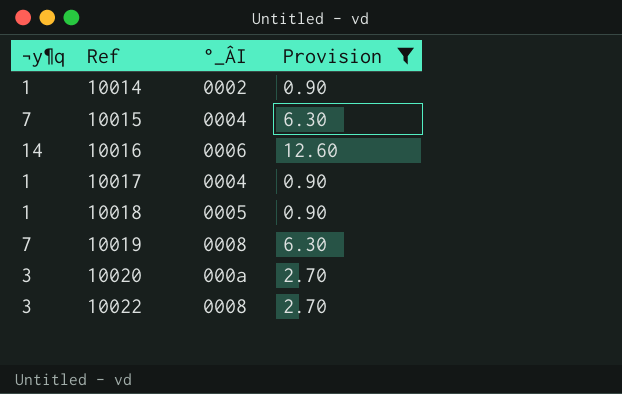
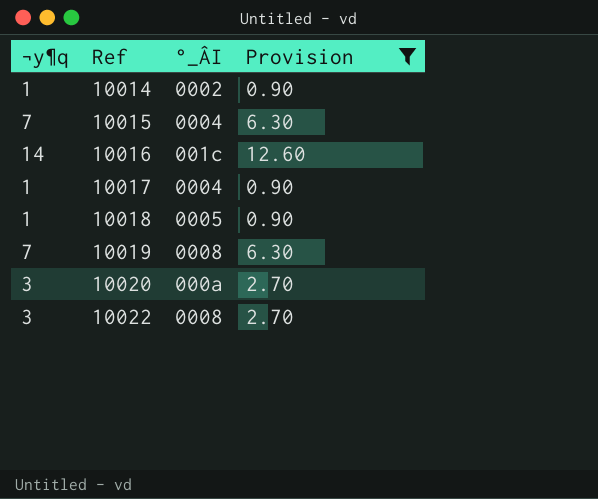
10016 | °_ÂI: 0006 -> 001c

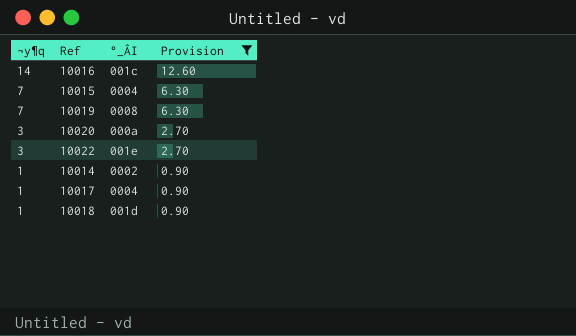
row order: Ref ascending -> ¬y¶q descending
10022 | °_ÂI: 0008 -> 001e
10018 | °_ÂI: 0005 -> 001d

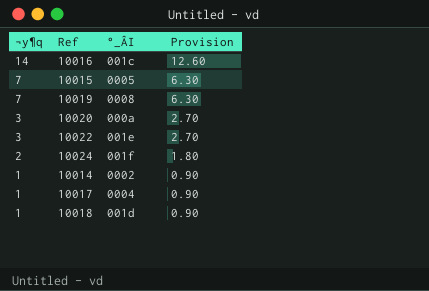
filter: Provision != 1.80 -> none
10015 | °_ÂI: 0004 -> 0005

